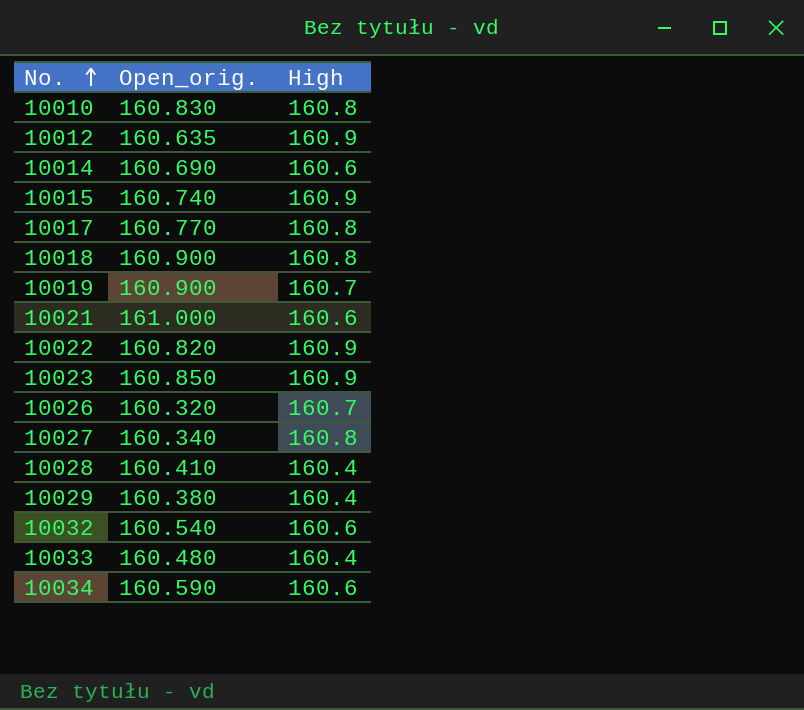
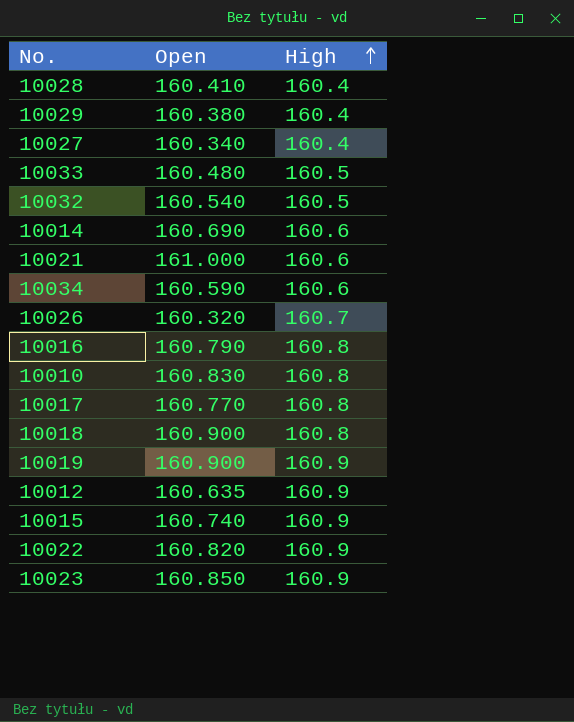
row order: No. ascending -> High ascending
column name: Open_orig. -> Open
10027 | High: 160.8 -> 160.4
10033 | High: 160.4 -> 160.5
10032 | High: 160.6 -> 160.5
row 10016: none -> 160.790 | 160.8
10019 | High: 160.7 -> 160.9

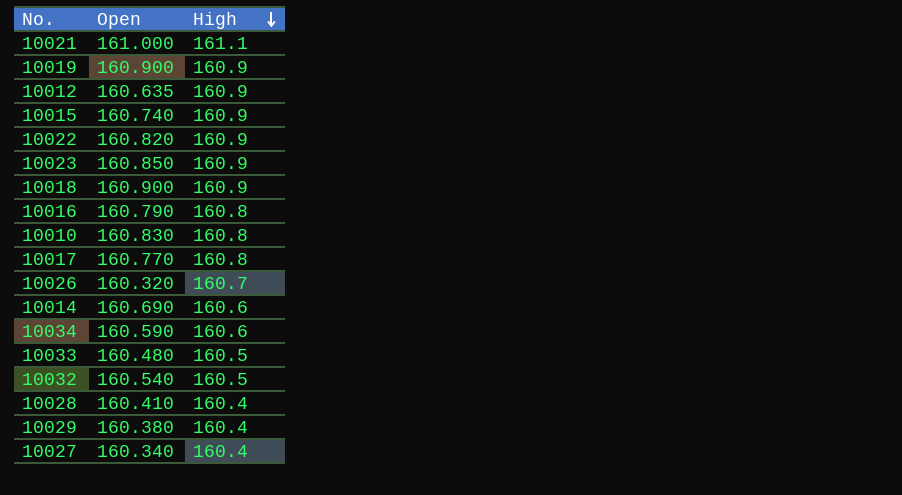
row order: High ascending -> High descending
10021 | High: 160.6 -> 161.1
10018 | High: 160.8 -> 160.9

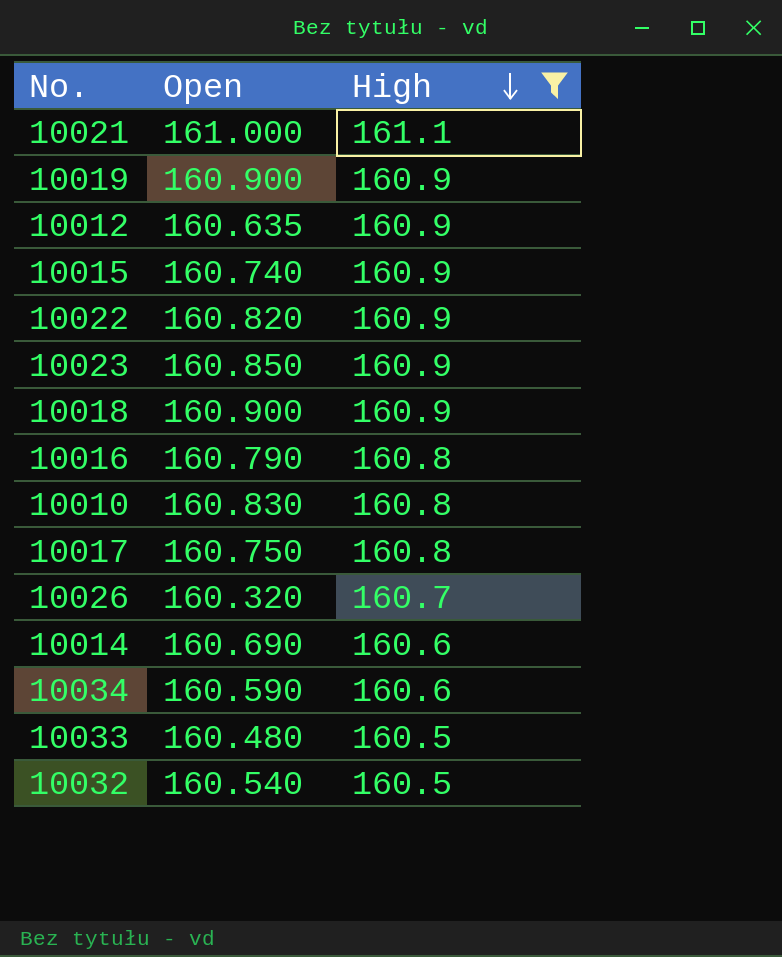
filter: none -> High != 160.4
10017 | Open: 160.770 -> 160.750

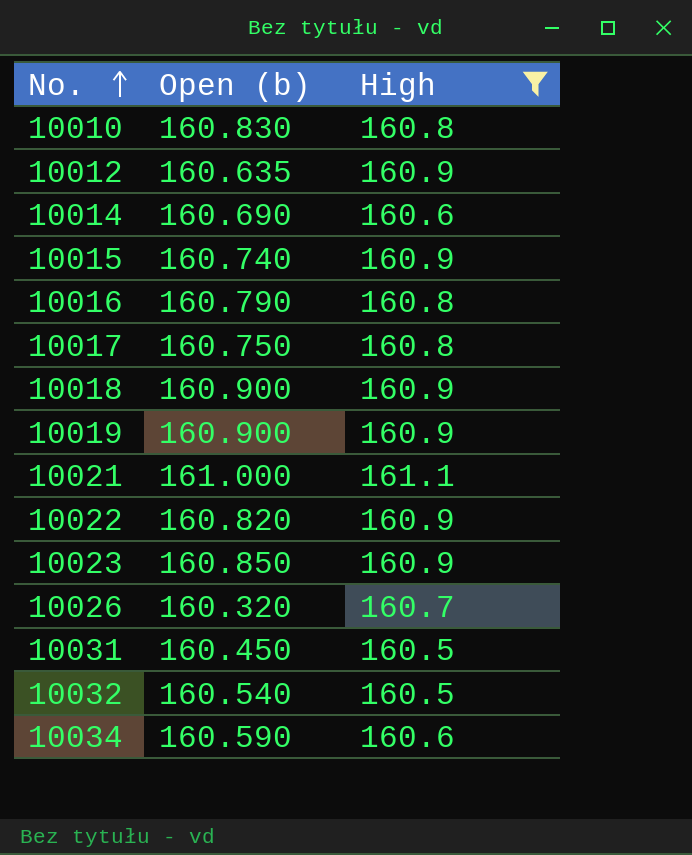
row order: High descending -> No. ascending
column name: Open -> Open (b)
row 10033: 160.480 | 160.5 -> none
row 10031: none -> 160.450 | 160.5

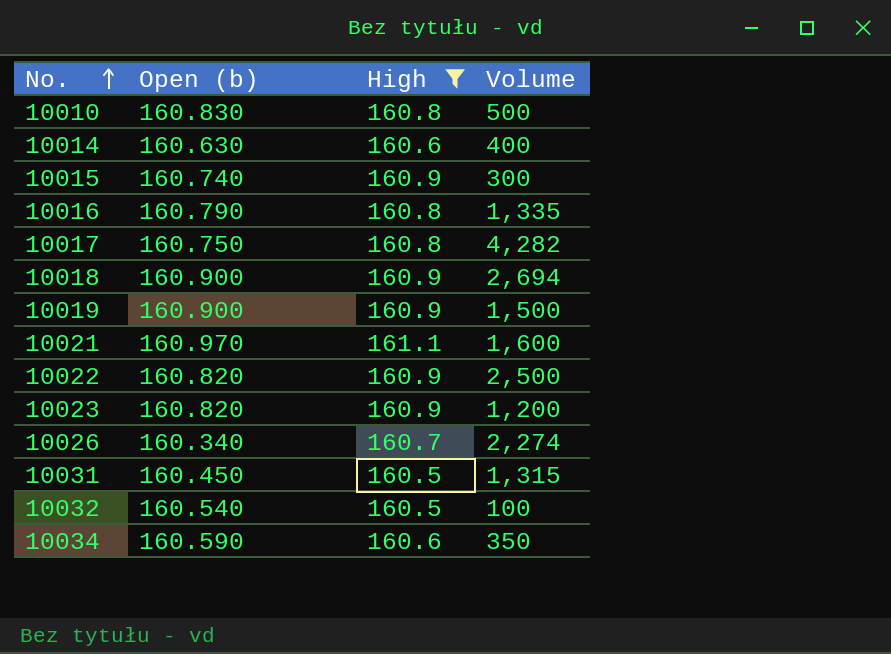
column Volume | position: none -> 4
row 10012: 160.635 | 160.9 -> none
10014 | Open (b): 160.690 -> 160.630
10021 | Open (b): 161.000 -> 160.970
10023 | Open (b): 160.850 -> 160.820
10026 | Open (b): 160.320 -> 160.340

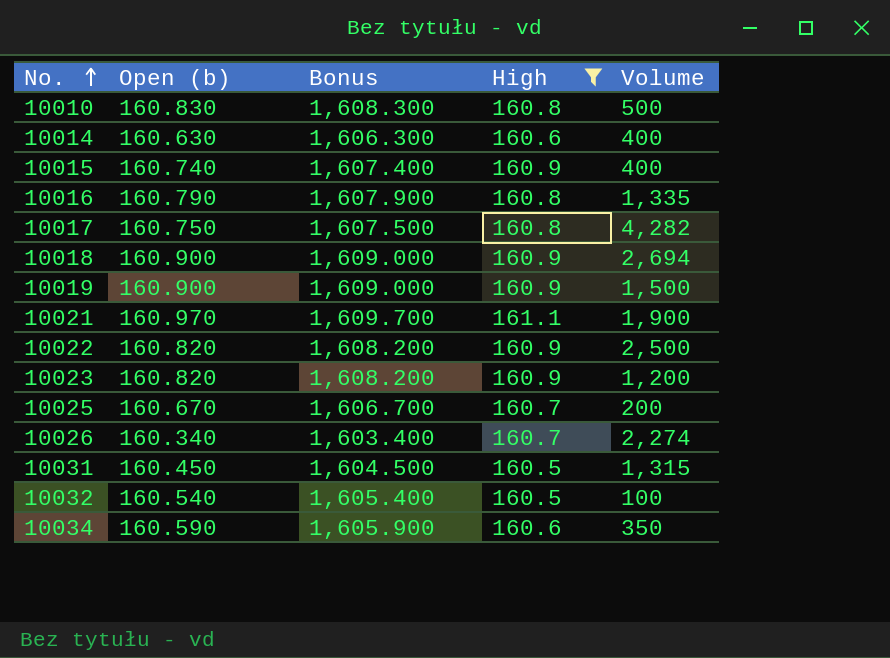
column Bonus | formula: none -> [Open (b)] * 10
10015 | Volume: 300 -> 400
10021 | Volume: 1,600 -> 1,900
row 10025: none -> 160.670 | 1,606.700 | 160.7 | 200

